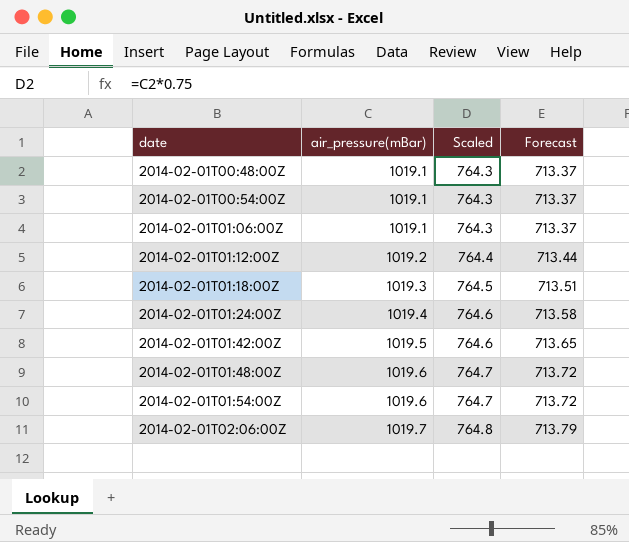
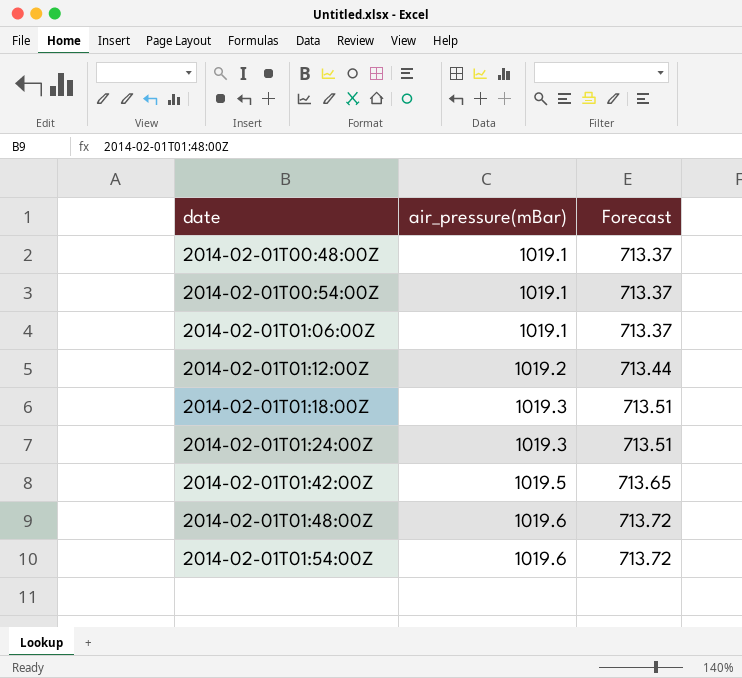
column Scaled | formula: [air_pressure(mBar)] * 0.75 -> none
row 2014-02-01T02:06:00Z: 1019.7 | 764.8 | 713.79 -> none
2014-02-01T01:24:00Z | air_pressure(mBar): 1019.4 -> 1019.3
2014-02-01T01:24:00Z | Forecast: 713.58 -> 713.51

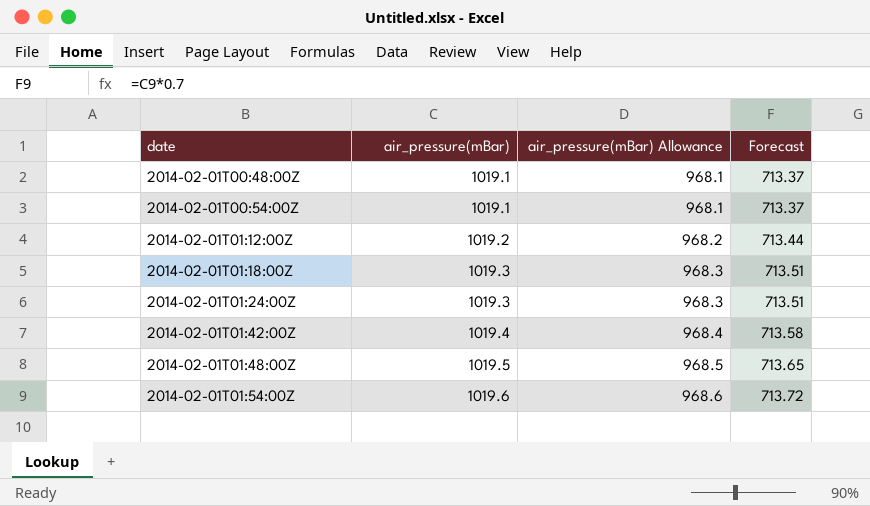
column air_pressure(mBar) Allowance | formula: none -> [air_pressure(mBar)] * 0.95
row 2014-02-01T01:06:00Z: 1019.1 | 713.37 -> none
2014-02-01T01:42:00Z | air_pressure(mBar): 1019.5 -> 1019.4
2014-02-01T01:42:00Z | Forecast: 713.65 -> 713.58
2014-02-01T01:48:00Z | air_pressure(mBar): 1019.6 -> 1019.5
2014-02-01T01:48:00Z | Forecast: 713.72 -> 713.65

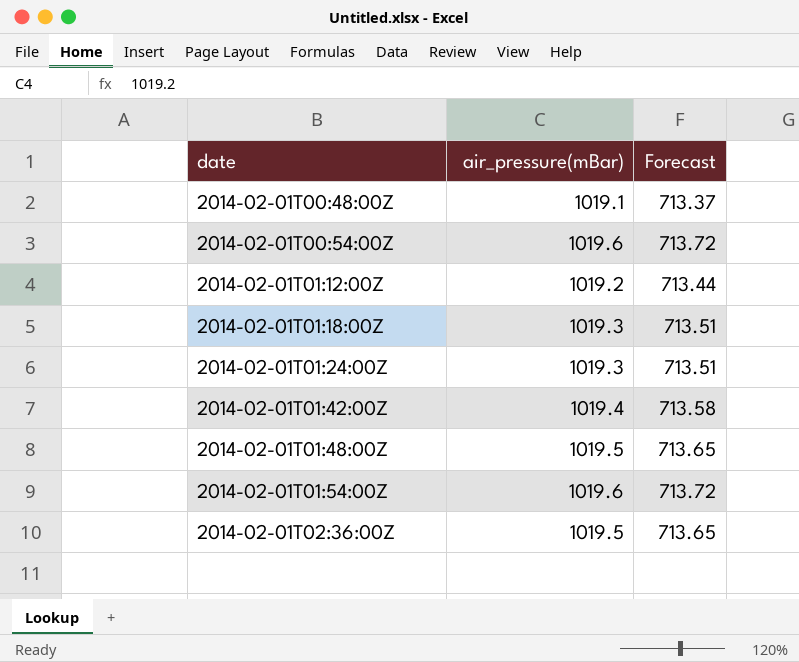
column air_pressure(mBar) Allowance | formula: [air_pressure(mBar)] * 0.95 -> none
2014-02-01T00:54:00Z | air_pressure(mBar): 1019.1 -> 1019.6
2014-02-01T00:54:00Z | Forecast: 713.37 -> 713.72
row 2014-02-01T02:36:00Z: none -> 1019.5 | 713.65

